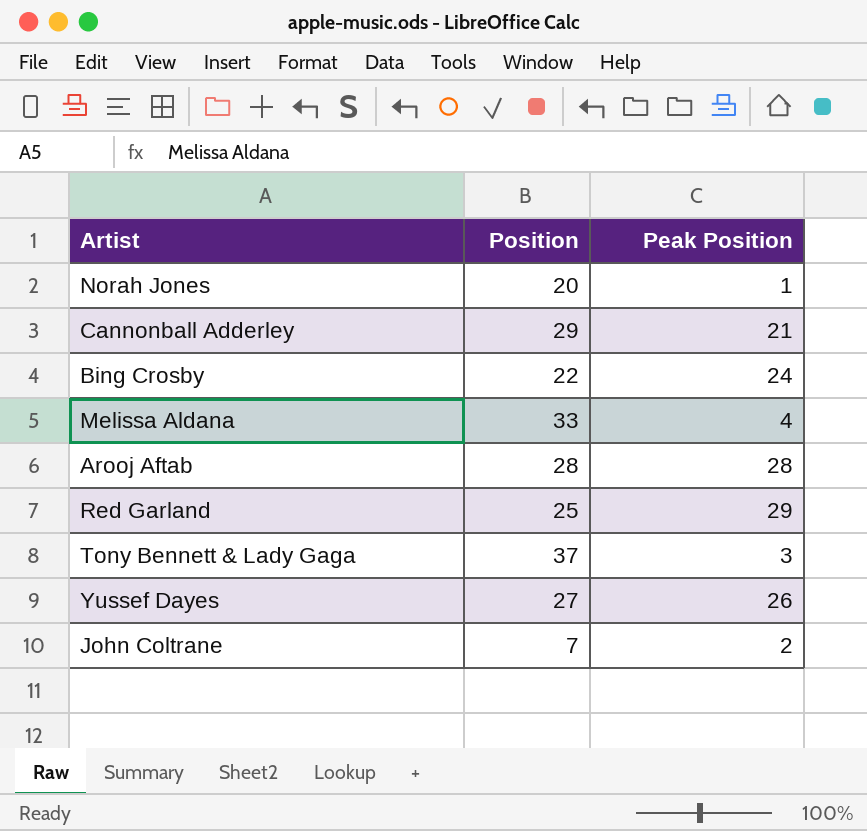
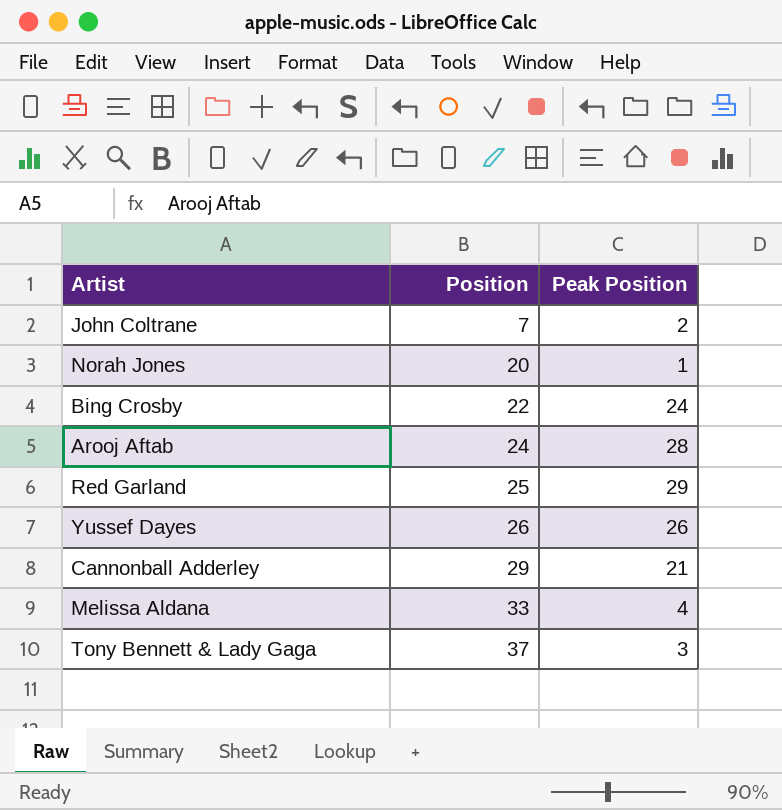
row order: none -> Position ascending
Arooj Aftab | Position: 28 -> 24
Yussef Dayes | Position: 27 -> 26

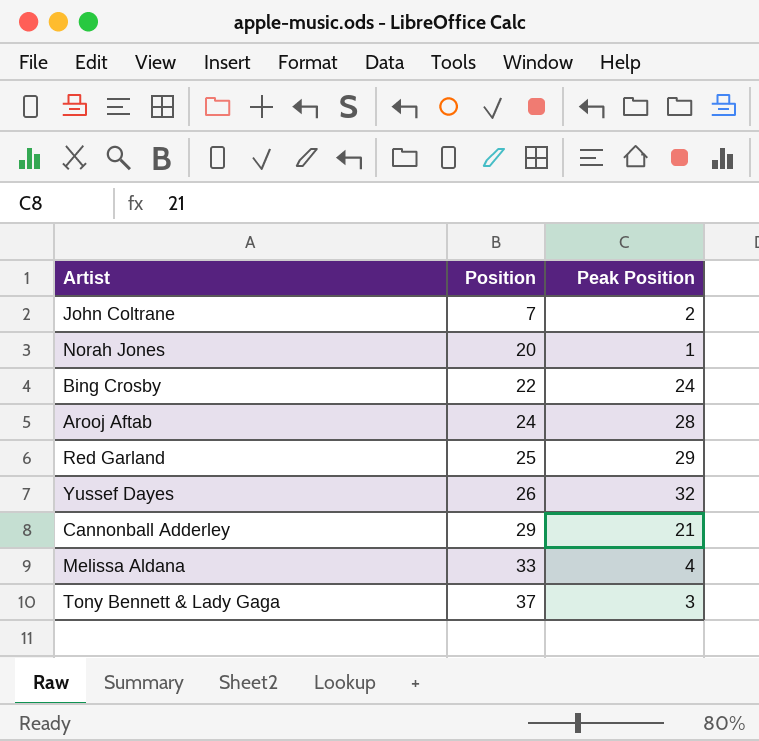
Yussef Dayes | Peak Position: 26 -> 32

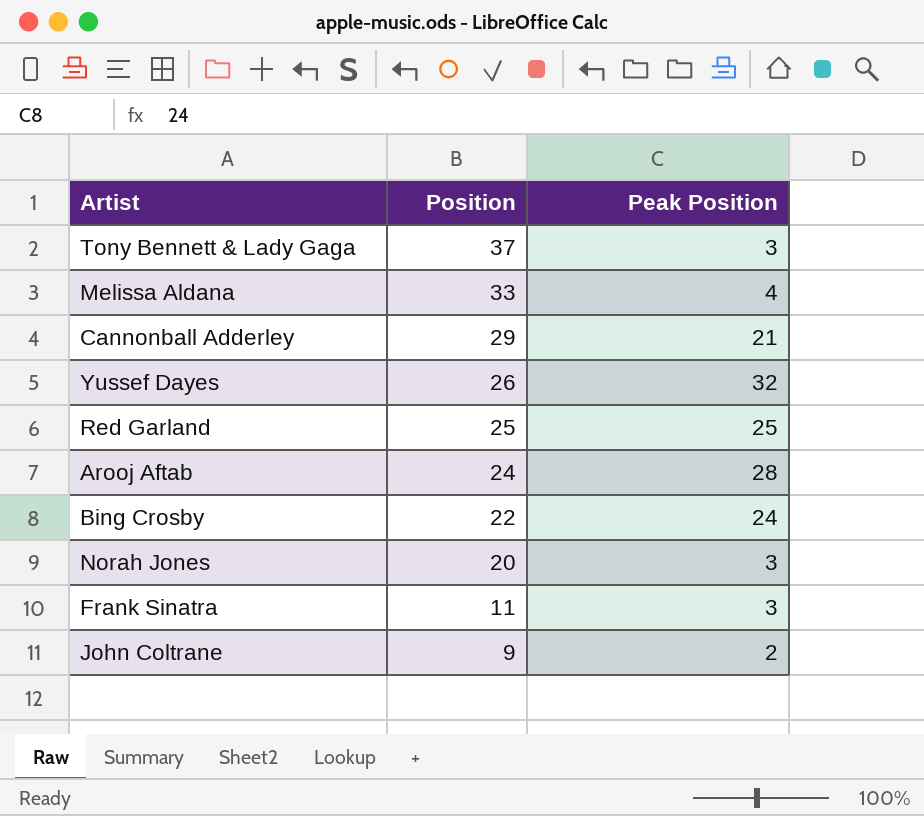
row order: Position ascending -> Position descending
Red Garland | Peak Position: 29 -> 25
Norah Jones | Peak Position: 1 -> 3
row Frank Sinatra: none -> 11 | 3
John Coltrane | Position: 7 -> 9

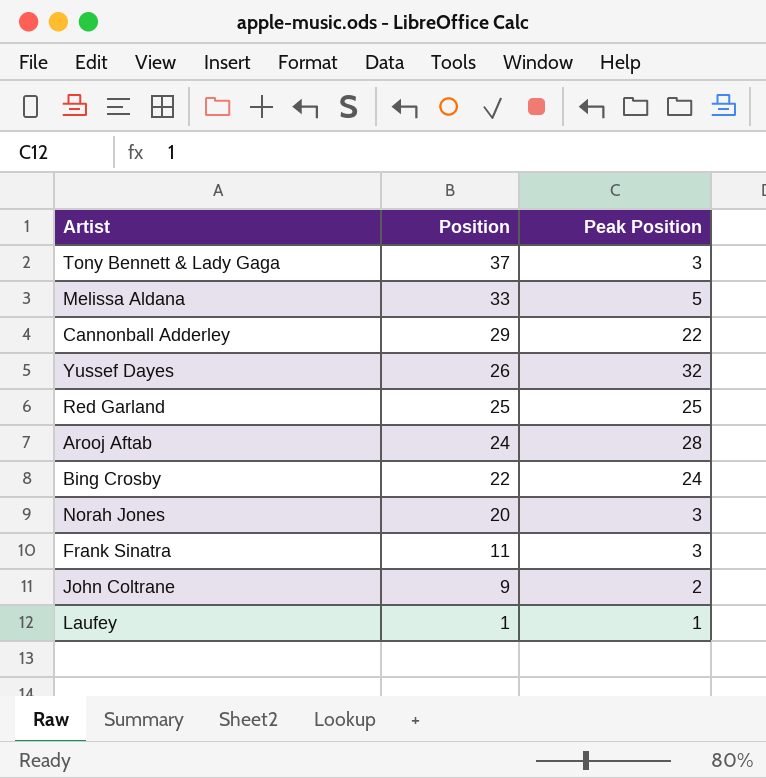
Melissa Aldana | Peak Position: 4 -> 5
Cannonball Adderley | Peak Position: 21 -> 22
row Laufey: none -> 1 | 1

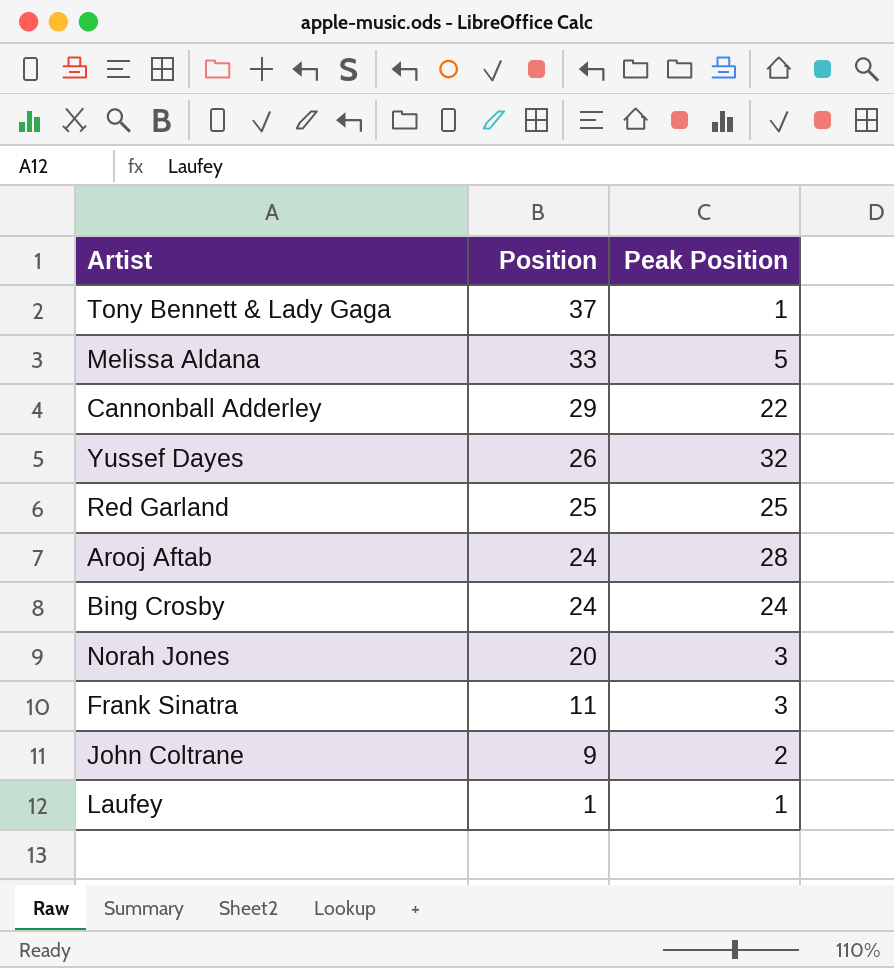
Tony Bennett & Lady Gaga | Peak Position: 3 -> 1
Bing Crosby | Position: 22 -> 24

